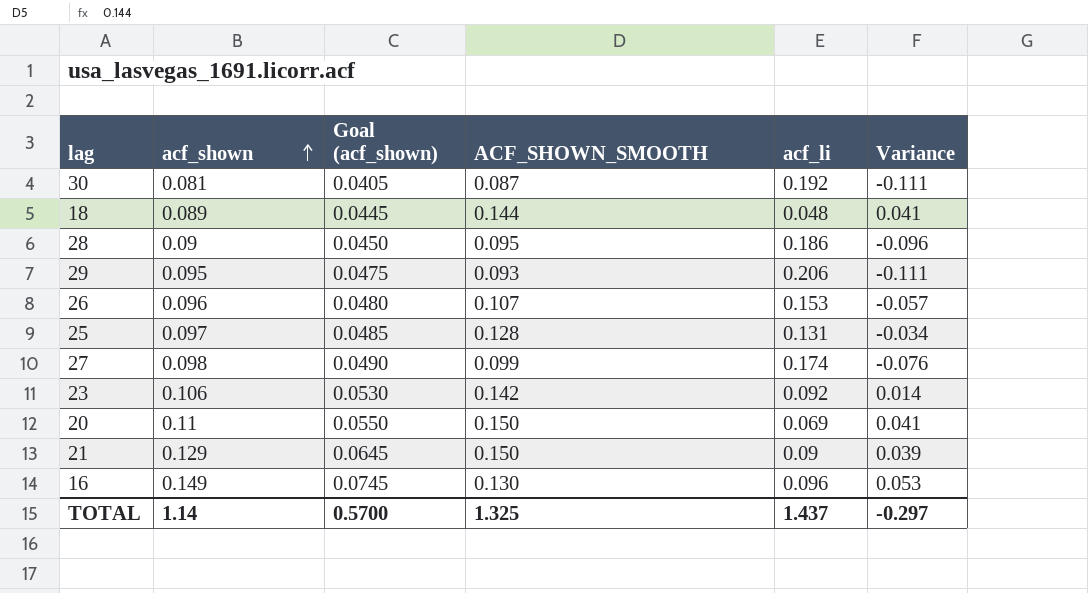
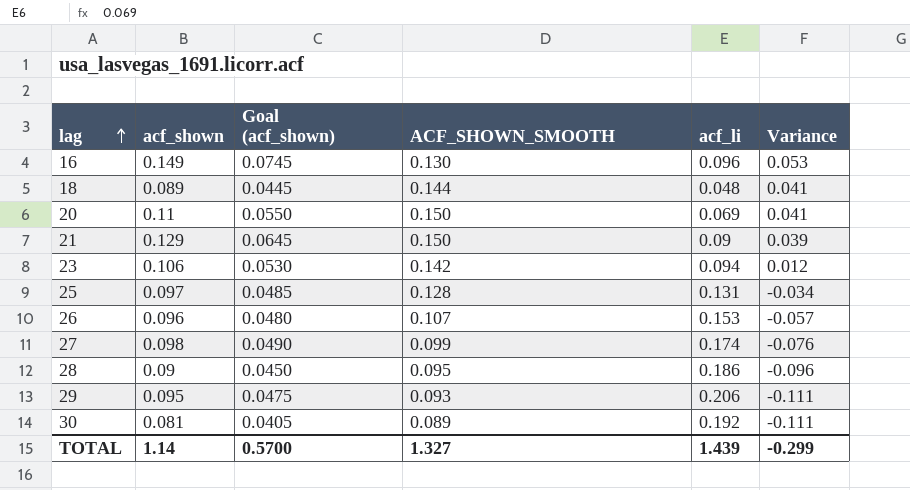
row order: acf_shown ascending -> lag ascending
23 | acf_li: 0.092 -> 0.094
23 | Variance: 0.014 -> 0.012
30 | ACF_SHOWN_SMOOTH: 0.087 -> 0.089
TOTAL | ACF_SHOWN_SMOOTH: 1.325 -> 1.327
TOTAL | acf_li: 1.437 -> 1.439
TOTAL | Variance: -0.297 -> -0.299

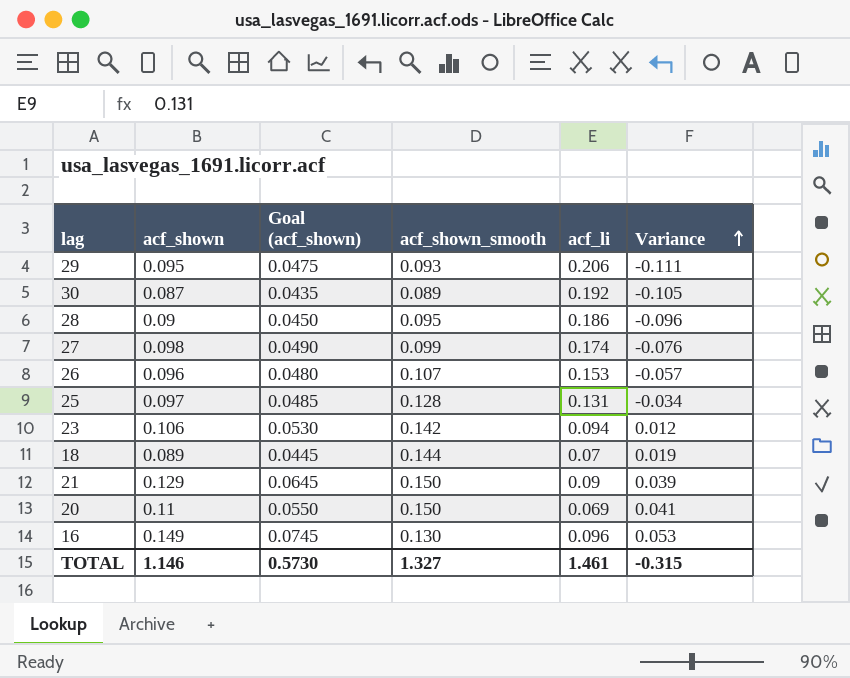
row order: lag ascending -> Variance ascending
column name: ACF_SHOWN_SMOOTH -> acf_shown_smooth
30 | acf_shown: 0.081 -> 0.087
30 | Goal (acf_shown): 0.0405 -> 0.0435
30 | Variance: -0.111 -> -0.105
18 | acf_li: 0.048 -> 0.07
18 | Variance: 0.041 -> 0.019
TOTAL | acf_shown: 1.14 -> 1.146
TOTAL | Goal (acf_shown): 0.5700 -> 0.5730
TOTAL | acf_li: 1.439 -> 1.461
TOTAL | Variance: -0.299 -> -0.315

